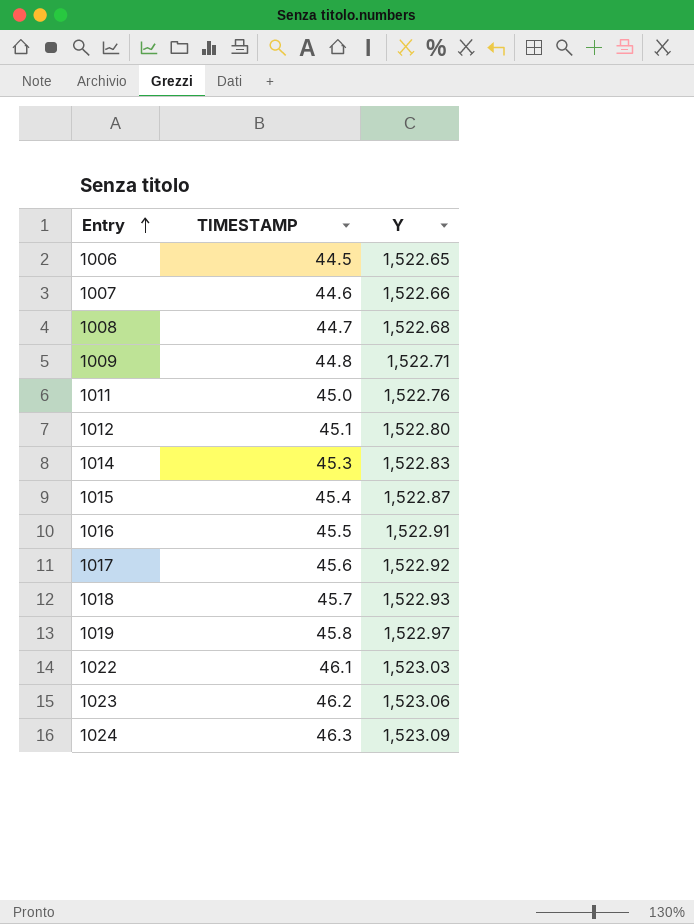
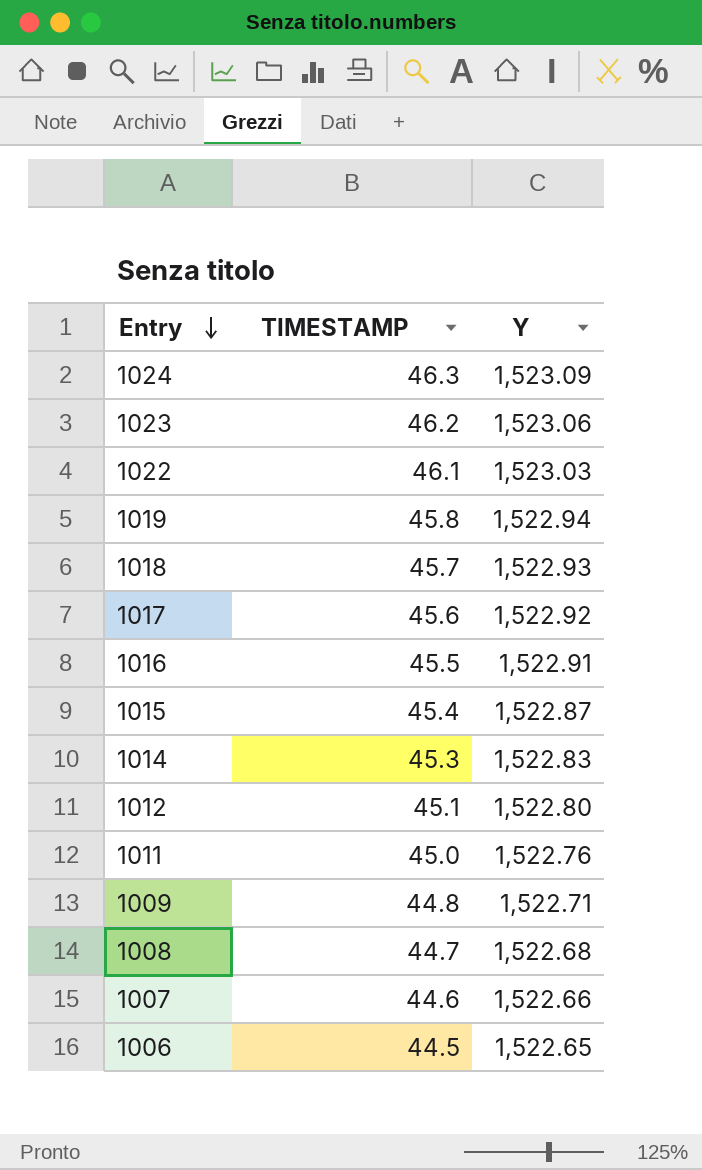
row order: Entry ascending -> Entry descending
1019 | Y: 1,522.97 -> 1,522.94

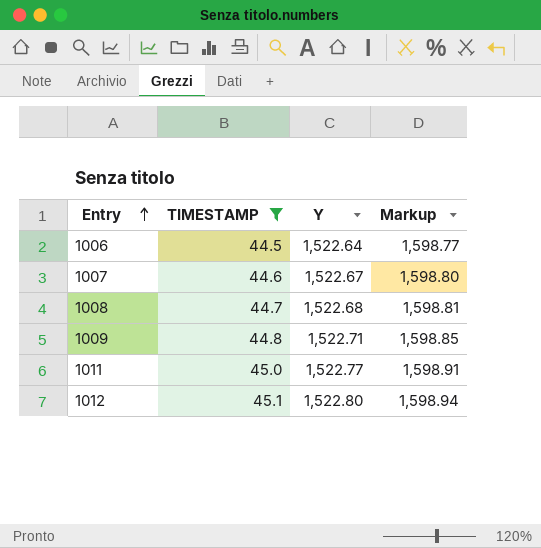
filter: none -> TIMESTAMP <= 45.1
row order: Entry descending -> Entry ascending
column Markup | formula: none -> [Y] * 1.05
1006 | Y: 1,522.65 -> 1,522.64
1007 | Y: 1,522.66 -> 1,522.67
1011 | Y: 1,522.76 -> 1,522.77

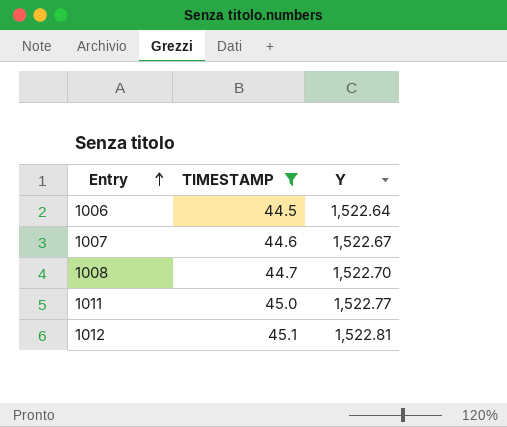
column Markup | formula: [Y] * 1.05 -> none
row 1009: 44.8 | 1,522.71 | 1,598.85 -> none
1008 | Y: 1,522.68 -> 1,522.70
1012 | Y: 1,522.80 -> 1,522.81

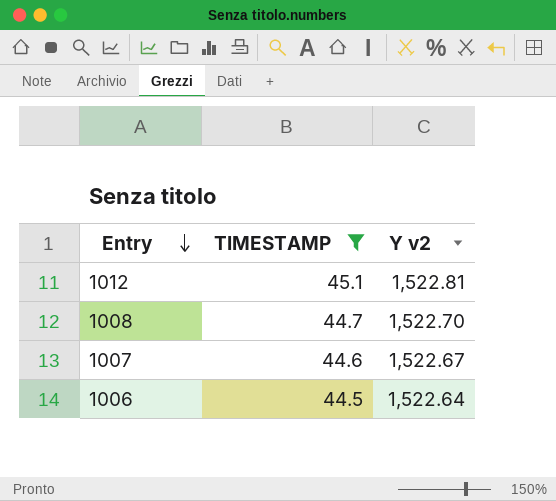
row order: Entry ascending -> Entry descending
column name: Y -> Y v2
row 1011: 45.0 | 1,522.77 -> none

